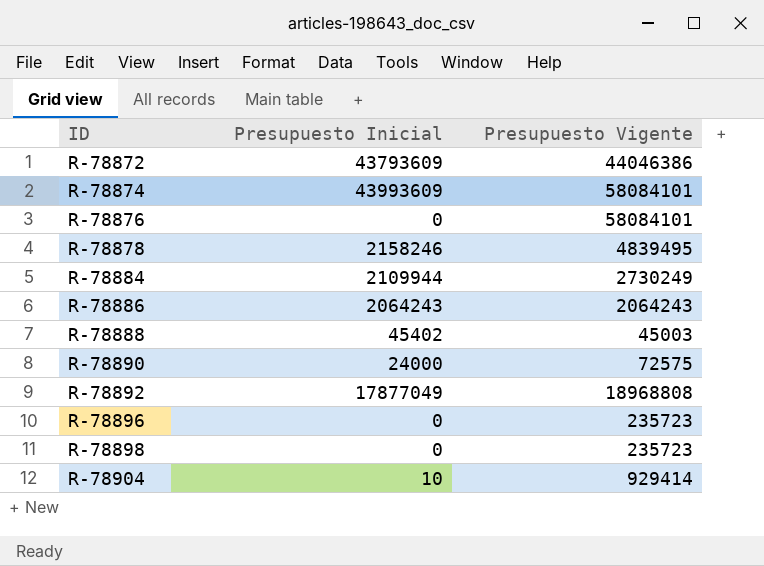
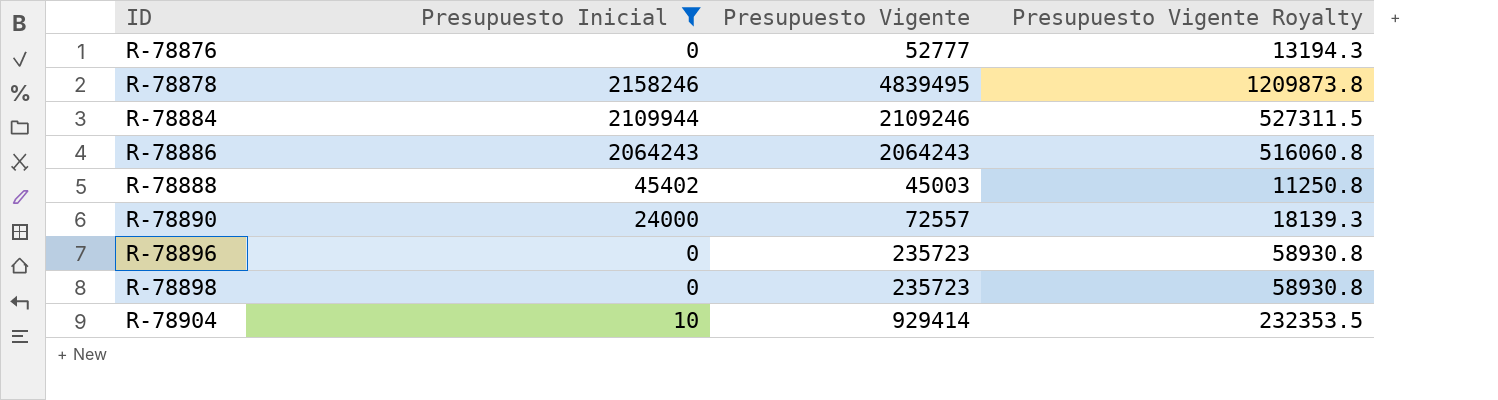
filter: none -> Presupuesto Inicial <= 2158246
column Presupuesto Vigente Royalty | formula: none -> [Presupuesto Vigente] * 0.25
R-78876 | Presupuesto Vigente: 58084101 -> 52777
R-78884 | Presupuesto Vigente: 2730249 -> 2109246
R-78890 | Presupuesto Vigente: 72575 -> 72557

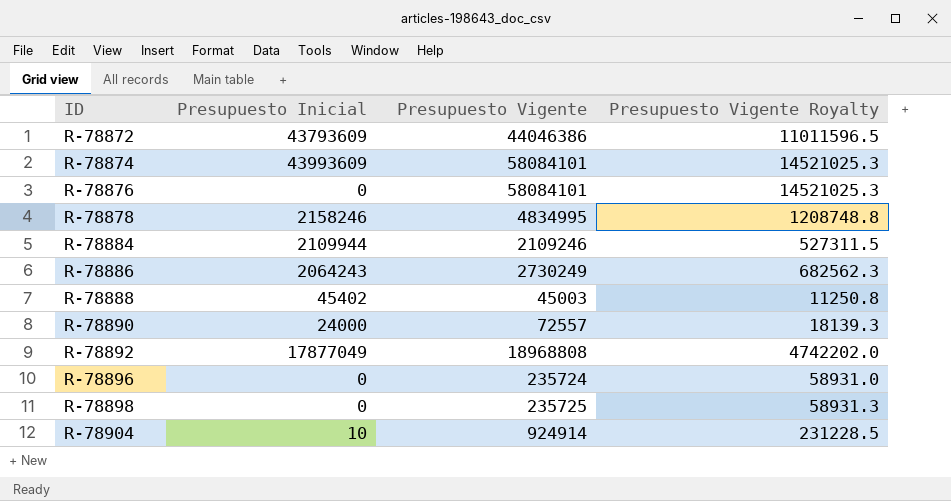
filter: Presupuesto Inicial <= 2158246 -> none
R-78876 | Presupuesto Vigente: 52777 -> 58084101
R-78876 | Presupuesto Vigente Royalty: 13194.3 -> 14521025.3
R-78878 | Presupuesto Vigente: 4839495 -> 4834995
R-78878 | Presupuesto Vigente Royalty: 1209873.8 -> 1208748.8
R-78886 | Presupuesto Vigente: 2064243 -> 2730249
R-78886 | Presupuesto Vigente Royalty: 516060.8 -> 682562.3
R-78896 | Presupuesto Vigente: 235723 -> 235724
R-78896 | Presupuesto Vigente Royalty: 58930.8 -> 58931.0
R-78898 | Presupuesto Vigente: 235723 -> 235725
R-78898 | Presupuesto Vigente Royalty: 58930.8 -> 58931.3
R-78904 | Presupuesto Vigente: 929414 -> 924914
R-78904 | Presupuesto Vigente Royalty: 232353.5 -> 231228.5

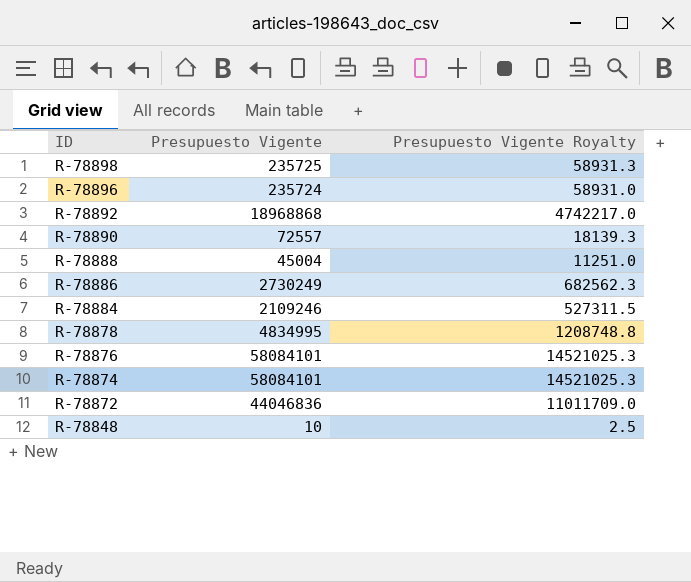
row order: ID ascending -> ID descending
column Presupuesto Inicial | position: 2 -> none
row R-78904: 10 | 924914 | 231228.5 -> none
R-78892 | Presupuesto Vigente: 18968808 -> 18968868
R-78892 | Presupuesto Vigente Royalty: 4742202.0 -> 4742217.0
R-78888 | Presupuesto Vigente: 45003 -> 45004
R-78888 | Presupuesto Vigente Royalty: 11250.8 -> 11251.0
R-78872 | Presupuesto Vigente: 44046386 -> 44046836
R-78872 | Presupuesto Vigente Royalty: 11011596.5 -> 11011709.0
row R-78848: none -> 10 | 2.5

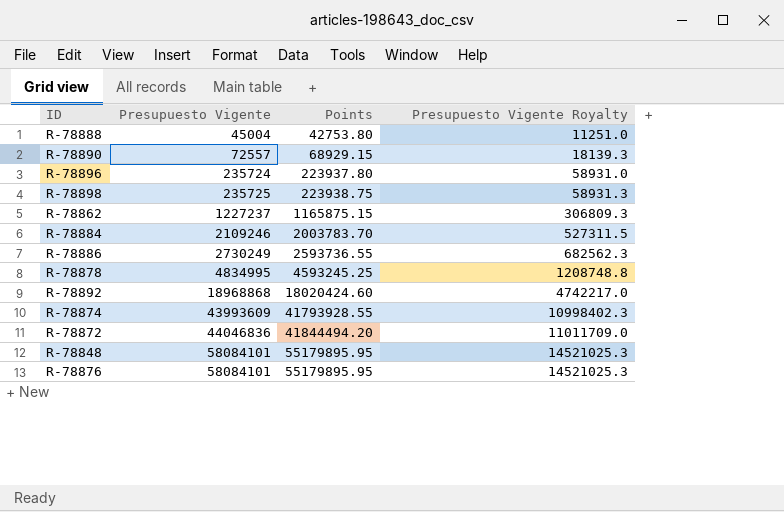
row order: ID descending -> Presupuesto Vigente ascending
column Points | formula: none -> [Presupuesto Vigente] * 0.95
row R-78862: none -> 1227237 | 1165875.15 | 306809.3
R-78874 | Presupuesto Vigente: 58084101 -> 43993609
R-78874 | Presupuesto Vigente Royalty: 14521025.3 -> 10998402.3
R-78848 | Presupuesto Vigente: 10 -> 58084101
R-78848 | Presupuesto Vigente Royalty: 2.5 -> 14521025.3

